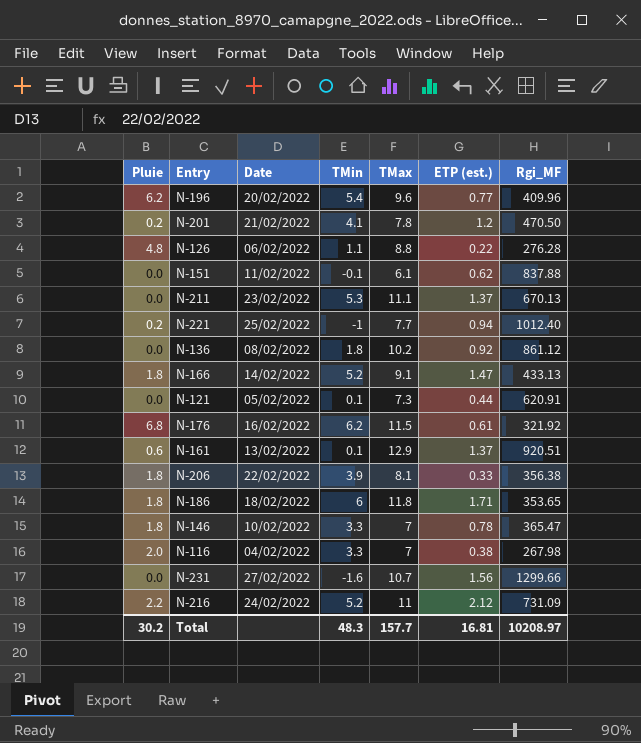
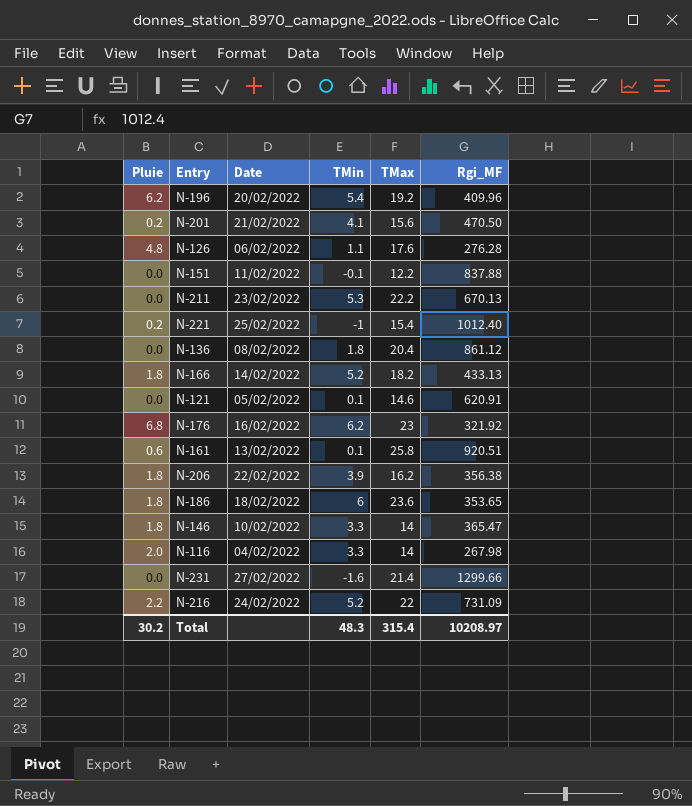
column ETP (est.) | position: 6 -> none
N-196 | TMax: 9.6 -> 19.2
N-201 | TMax: 7.8 -> 15.6
N-126 | TMax: 8.8 -> 17.6
N-151 | TMax: 6.1 -> 12.2
N-211 | TMax: 11.1 -> 22.2
N-221 | TMax: 7.7 -> 15.4
N-136 | TMax: 10.2 -> 20.4
N-166 | TMax: 9.1 -> 18.2
N-121 | TMax: 7.3 -> 14.6
N-176 | TMax: 11.5 -> 23
N-161 | TMax: 12.9 -> 25.8
N-206 | TMax: 8.1 -> 16.2
N-186 | TMax: 11.8 -> 23.6
N-146 | TMax: 7 -> 14
N-116 | TMax: 7 -> 14
N-231 | TMax: 10.7 -> 21.4
N-216 | TMax: 11 -> 22
Total | TMax: 157.7 -> 315.4

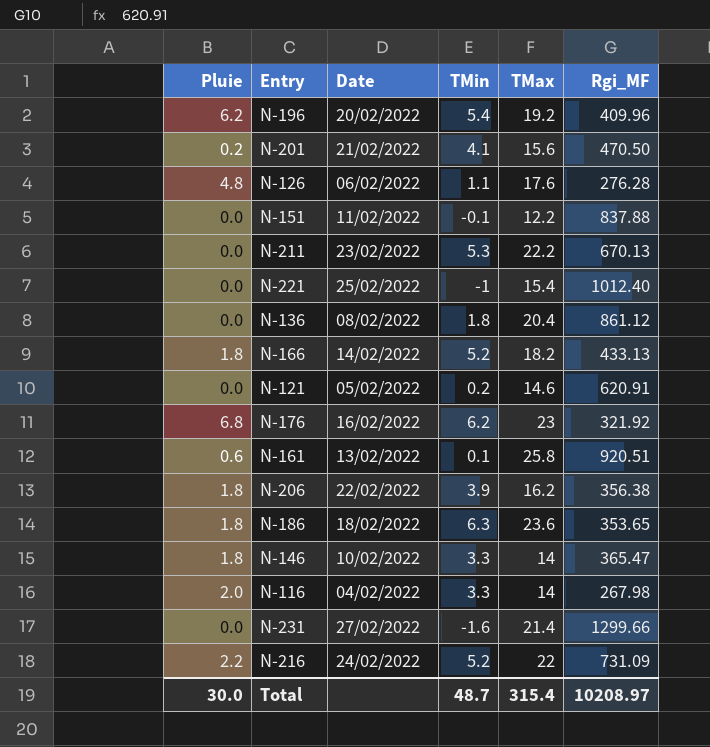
N-221 | Pluie: 0.2 -> 0.0
N-121 | TMin: 0.1 -> 0.2
N-186 | TMin: 6 -> 6.3
Total | Pluie: 30.2 -> 30.0
Total | TMin: 48.3 -> 48.7

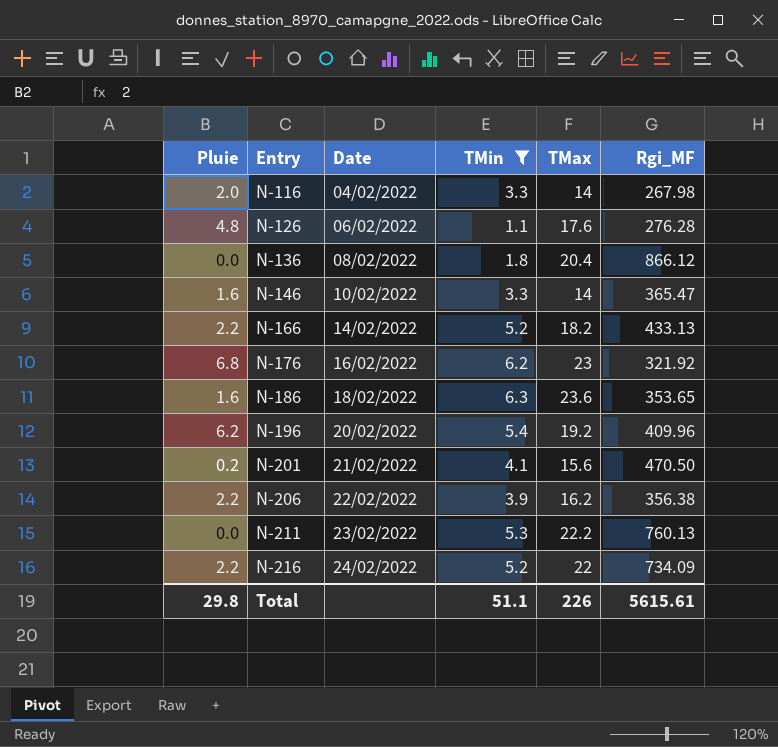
filter: none -> TMin >= 1.1
row order: none -> Entry ascending
N-136 | Rgi_MF: 861.12 -> 866.12
N-146 | Pluie: 1.8 -> 1.6
N-166 | Pluie: 1.8 -> 2.2
N-186 | Pluie: 1.8 -> 1.6
N-206 | Pluie: 1.8 -> 2.2
N-211 | Rgi_MF: 670.13 -> 760.13
N-216 | Rgi_MF: 731.09 -> 734.09
Total | Pluie: 30.0 -> 29.8
Total | TMin: 48.7 -> 51.1
Total | TMax: 315.4 -> 226
Total | Rgi_MF: 10208.97 -> 5615.61

